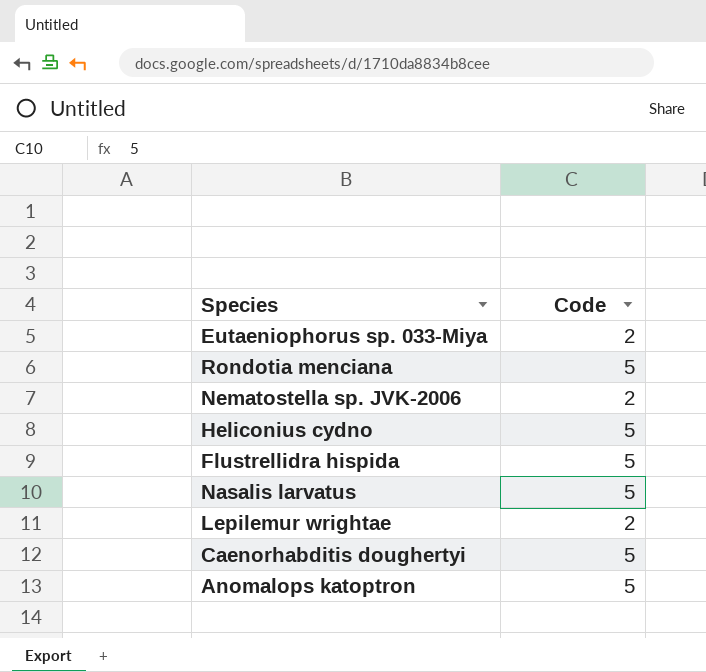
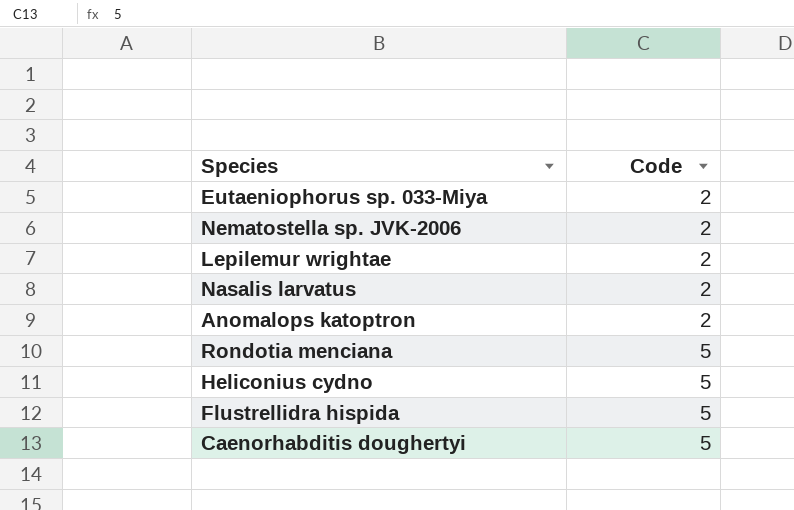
row order: none -> Code ascending
Nasalis larvatus | Code: 5 -> 2
Anomalops katoptron | Code: 5 -> 2

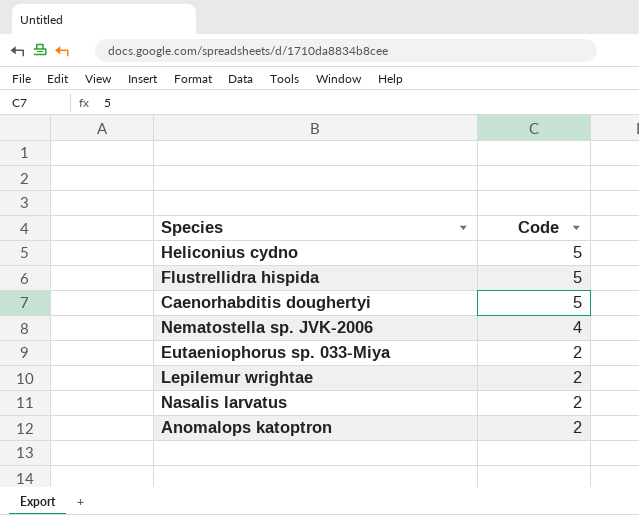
row order: Code ascending -> Code descending
row Rondotia menciana: 5 -> none
Nematostella sp. JVK-2006 | Code: 2 -> 4

